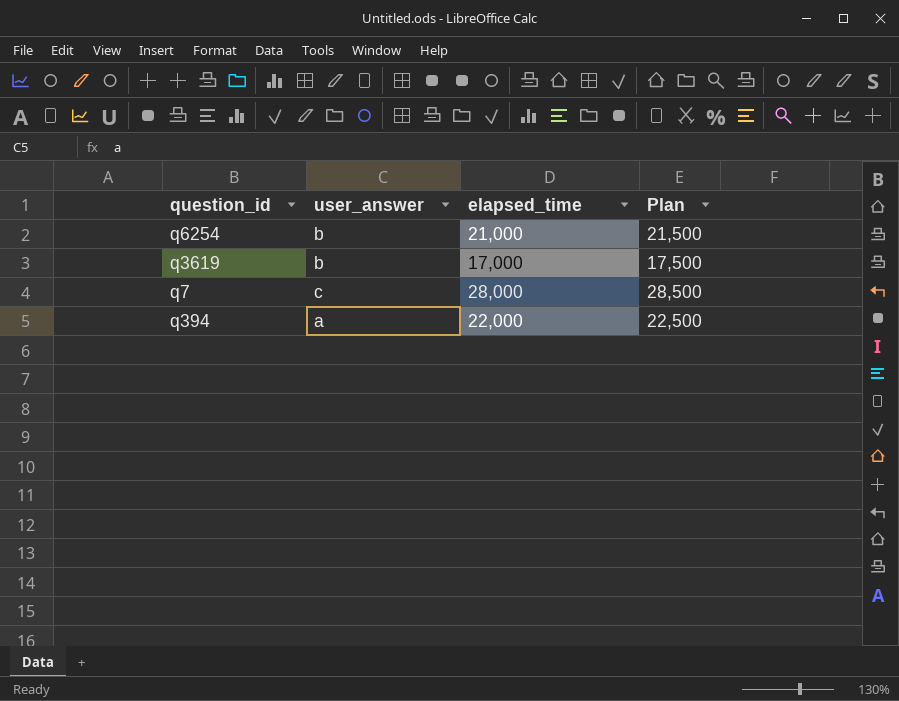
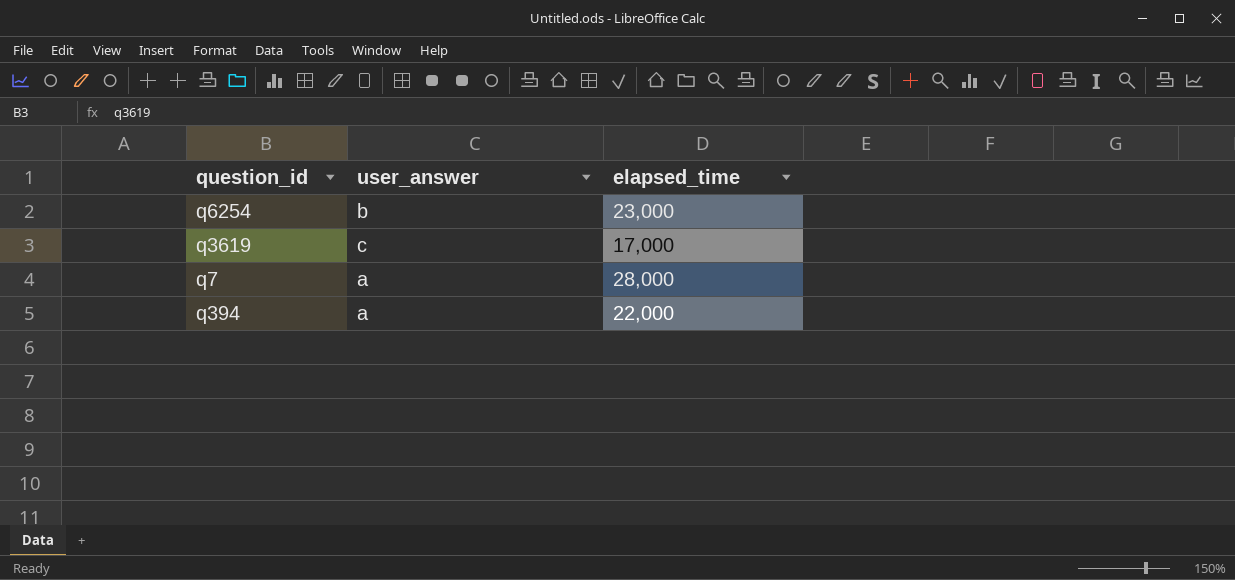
column Plan | formula: [elapsed_time] + 500 -> none
q6254 | elapsed_time: 21,000 -> 23,000
q3619 | user_answer: b -> c
q7 | user_answer: c -> a

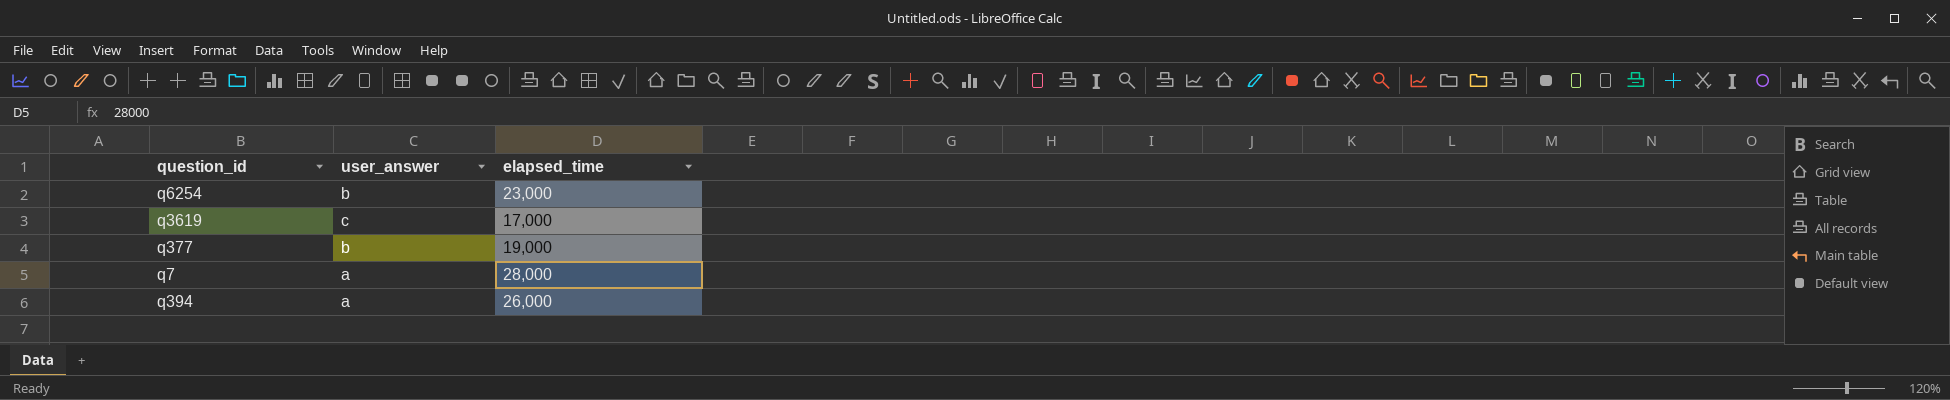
row q377: none -> b | 19,000
q394 | elapsed_time: 22,000 -> 26,000

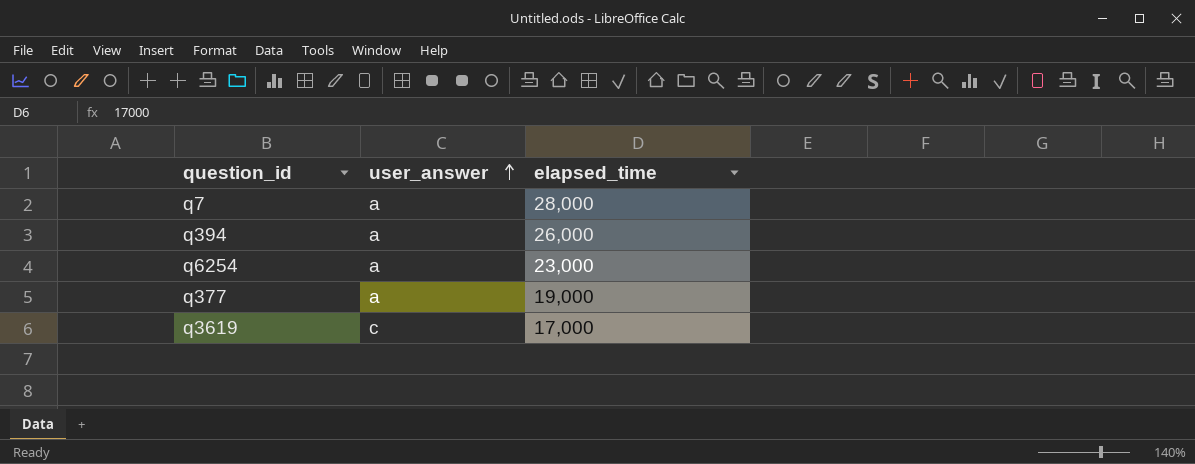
row order: none -> user_answer ascending
q6254 | user_answer: b -> a
q377 | user_answer: b -> a

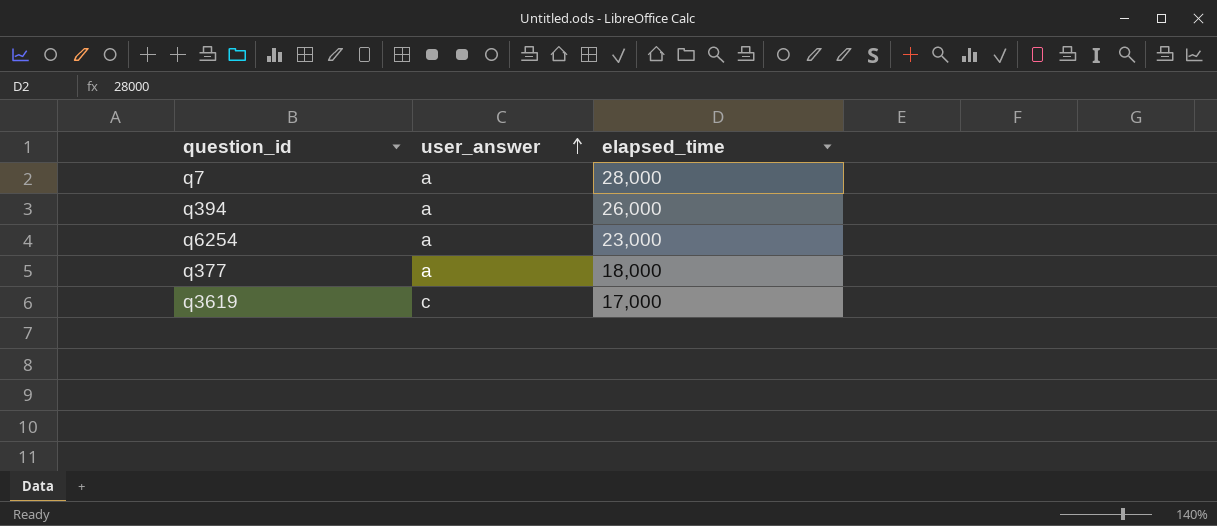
q377 | elapsed_time: 19,000 -> 18,000

